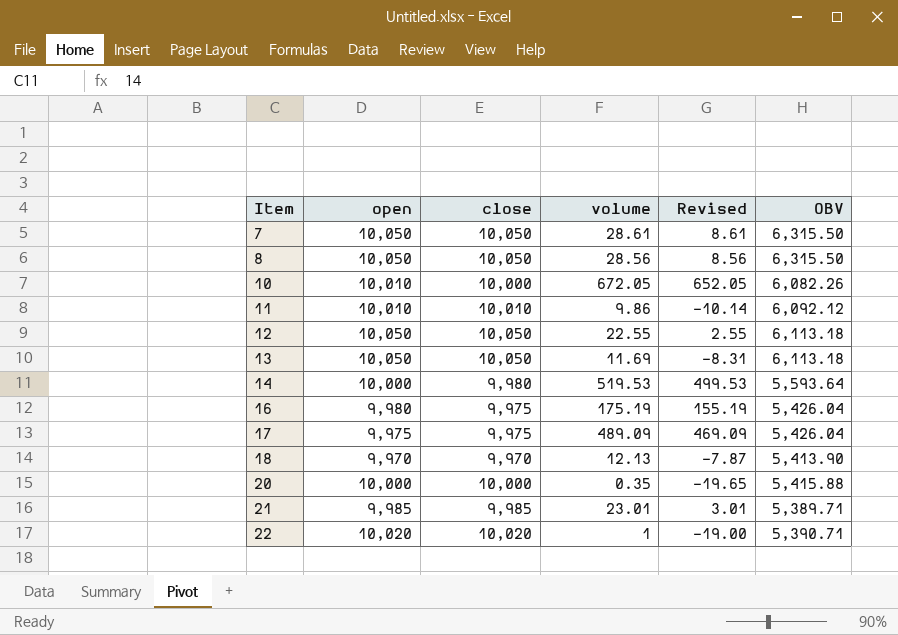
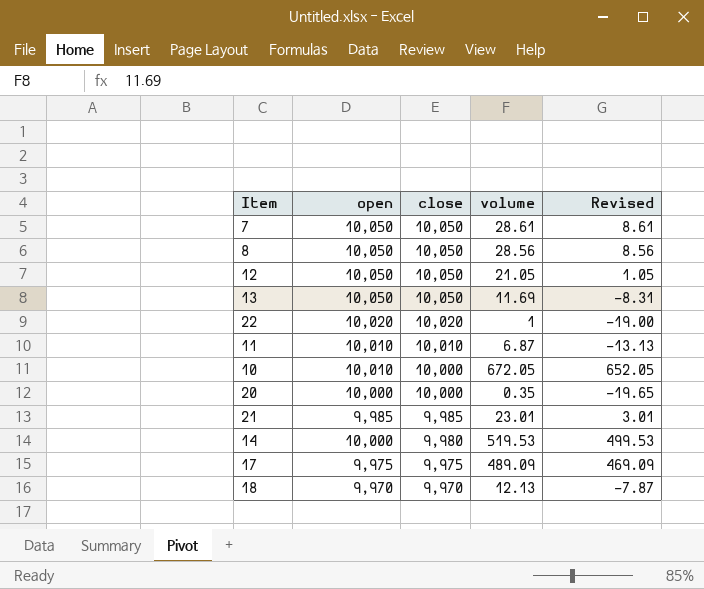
row order: Item ascending -> close descending
column OBV | position: 6 -> none
row 16: 9,980 | 9,975 | 175.19 | 155.19 | 5,426.04 -> none
12 | volume: 22.55 -> 21.05
12 | Revised: 2.55 -> 1.05
11 | volume: 9.86 -> 6.87
11 | Revised: -10.14 -> -13.13

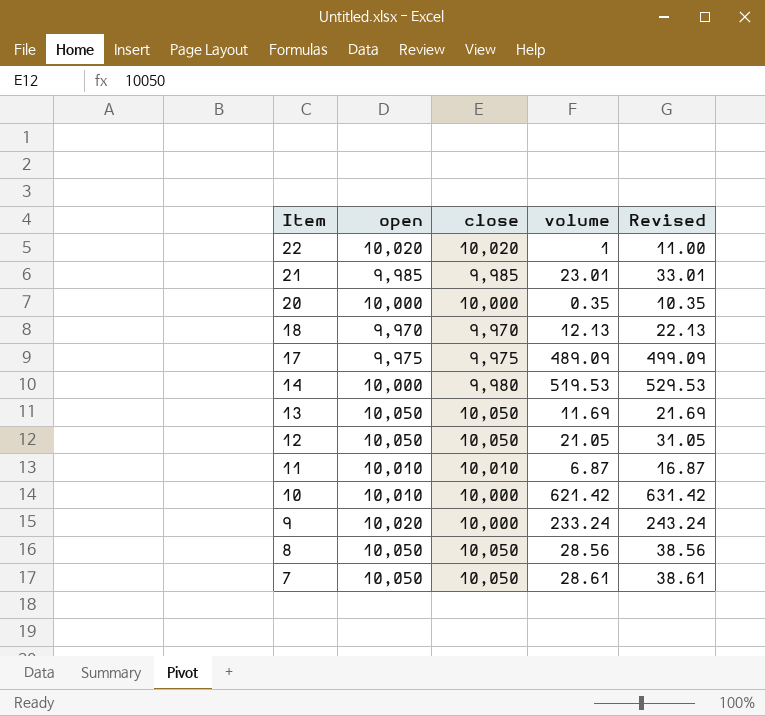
row order: close descending -> Item descending
column Revised | formula: [volume] - 20 -> [volume] + 10
10 | volume: 672.05 -> 621.42
row 9: none -> 10,020 | 10,000 | 233.24 | 243.24

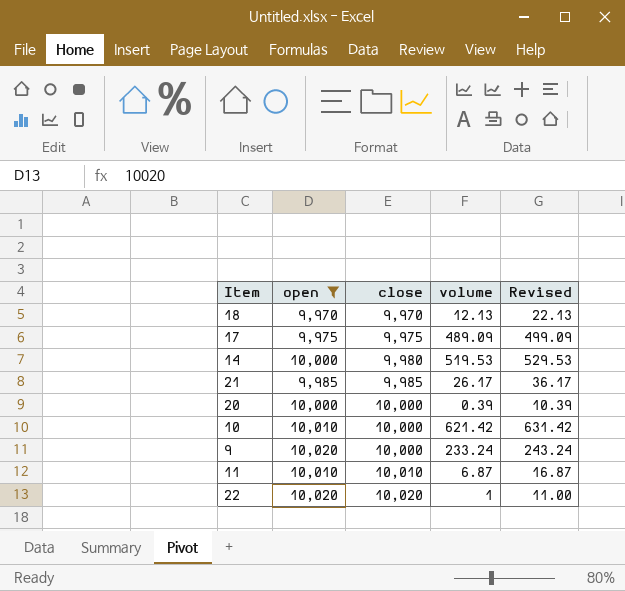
filter: none -> open != 10,050
row order: Item descending -> close ascending
21 | volume: 23.01 -> 26.17
21 | Revised: 33.01 -> 36.17
20 | volume: 0.35 -> 0.39
20 | Revised: 10.35 -> 10.39

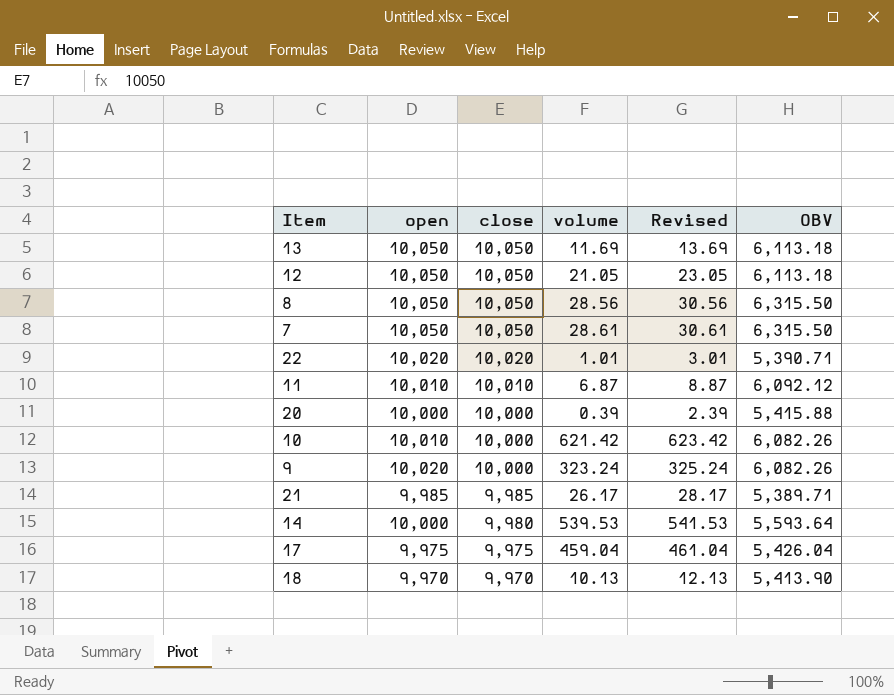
filter: open != 10,050 -> none
row order: close ascending -> close descending
column Revised | formula: [volume] + 10 -> [volume] + 2
column OBV | position: none -> 6
22 | volume: 1 -> 1.01
9 | volume: 233.24 -> 323.24
14 | volume: 519.53 -> 539.53
17 | volume: 489.09 -> 459.04
18 | volume: 12.13 -> 10.13

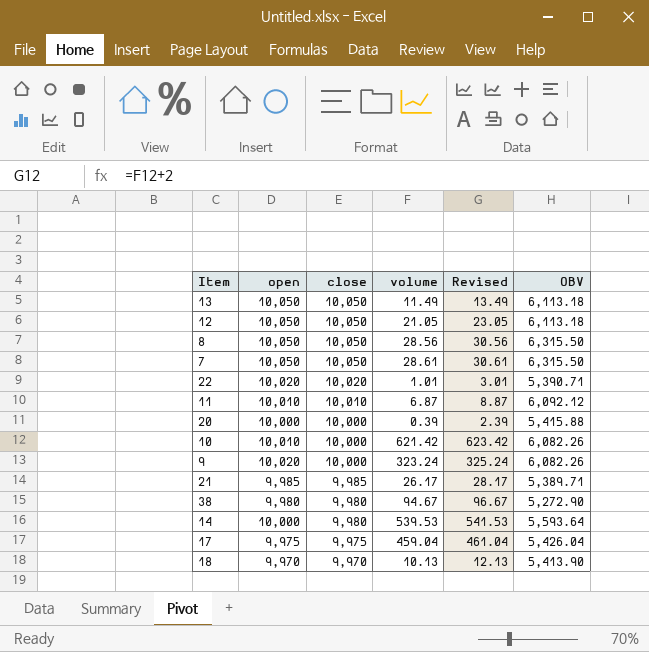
13 | volume: 11.69 -> 11.49
13 | Revised: 13.69 -> 13.49
row 38: none -> 9,980 | 9,980 | 94.67 | 96.67 | 5,272.90

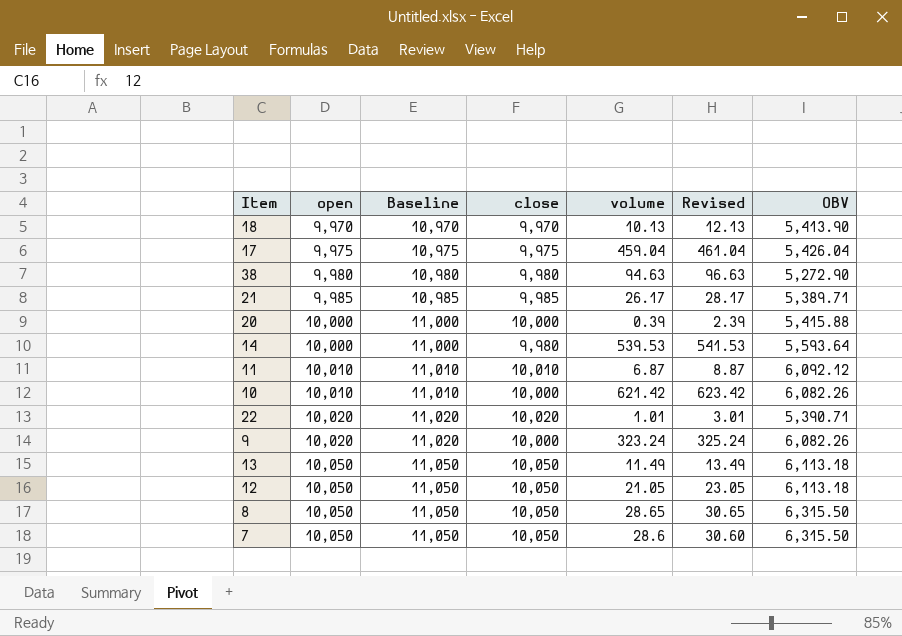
row order: close descending -> open ascending
column Baseline | formula: none -> [open] + 1000
38 | volume: 94.67 -> 94.63
38 | Revised: 96.67 -> 96.63
8 | volume: 28.56 -> 28.65
8 | Revised: 30.56 -> 30.65
7 | volume: 28.61 -> 28.6
7 | Revised: 30.61 -> 30.60

